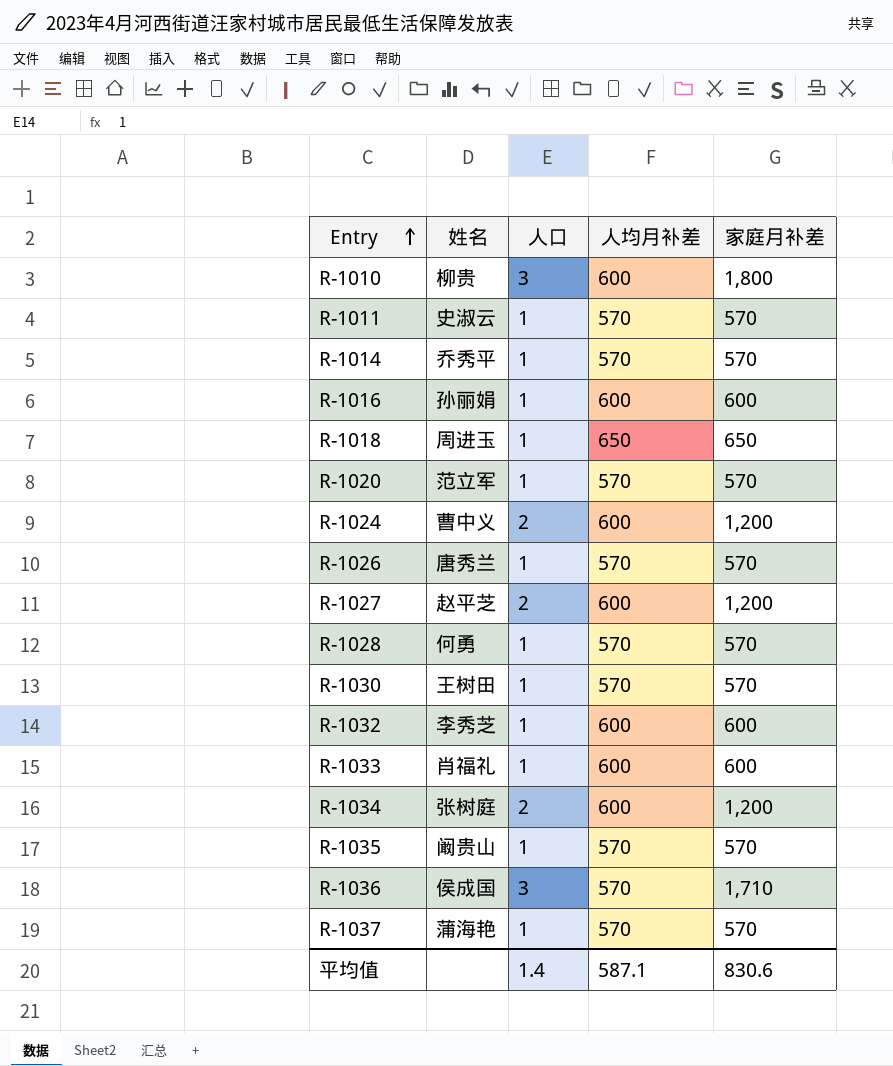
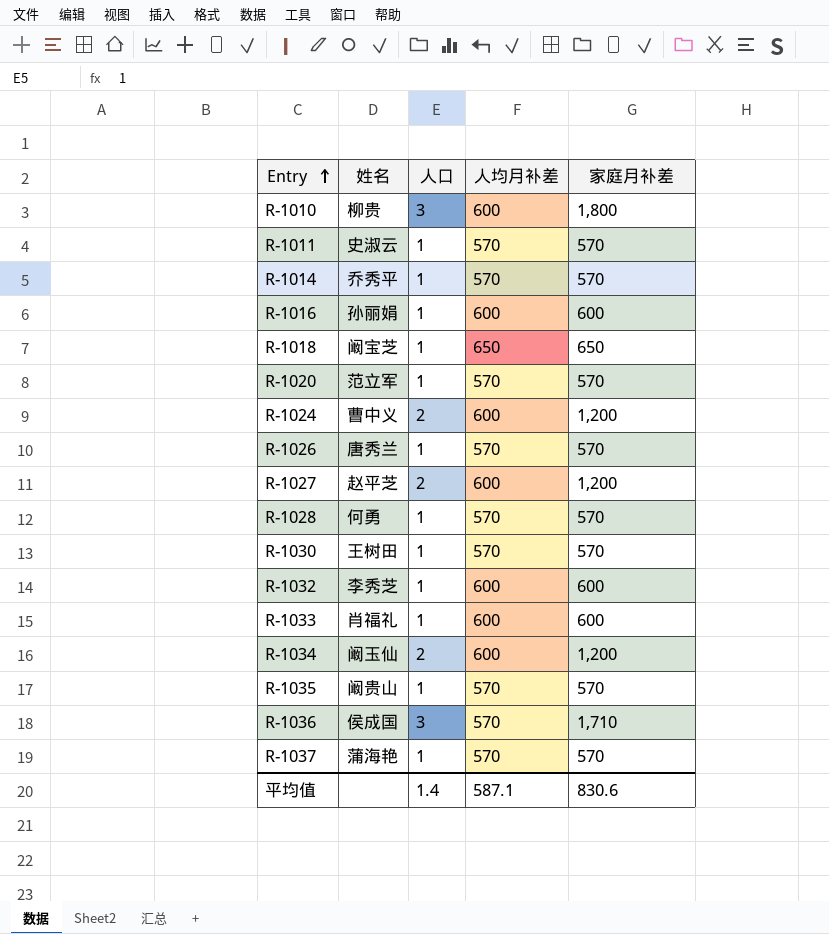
R-1018 | 姓名: 周进玉 -> 阚宝芝
R-1034 | 姓名: 张树庭 -> 阚玉仙

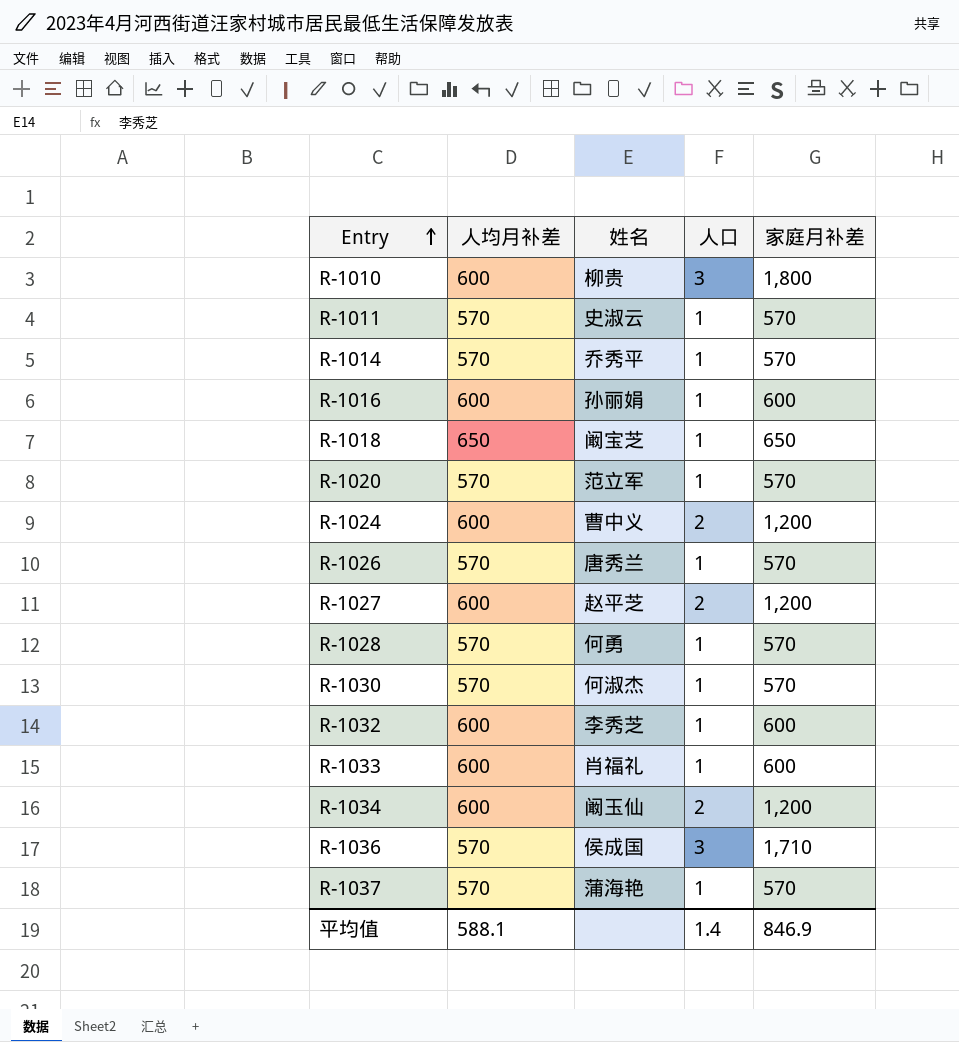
column 人均月补差 | position: 4 -> 2
row R-1035: 阚贵山 | 1 | 570 | 570 -> none
R-1030 | 姓名: 王树田 -> 何淑杰
平均值 | 人均月补差: 587.1 -> 588.1
平均值 | 家庭月补差: 830.6 -> 846.9

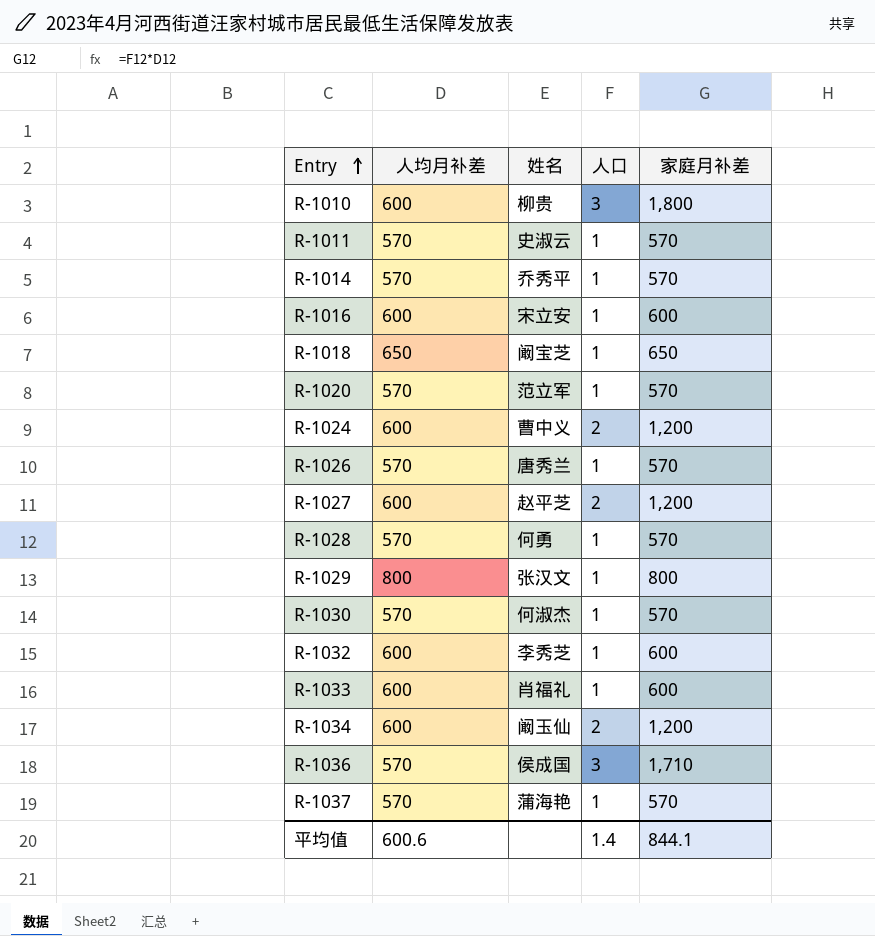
R-1016 | 姓名: 孙丽娟 -> 宋立安
row R-1029: none -> 800 | 张汉文 | 1 | 800
平均值 | 人均月补差: 588.1 -> 600.6
平均值 | 家庭月补差: 846.9 -> 844.1

